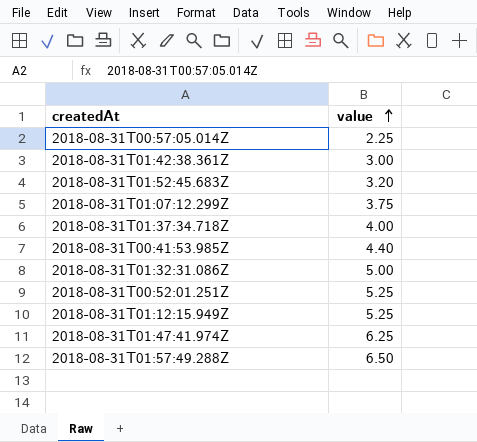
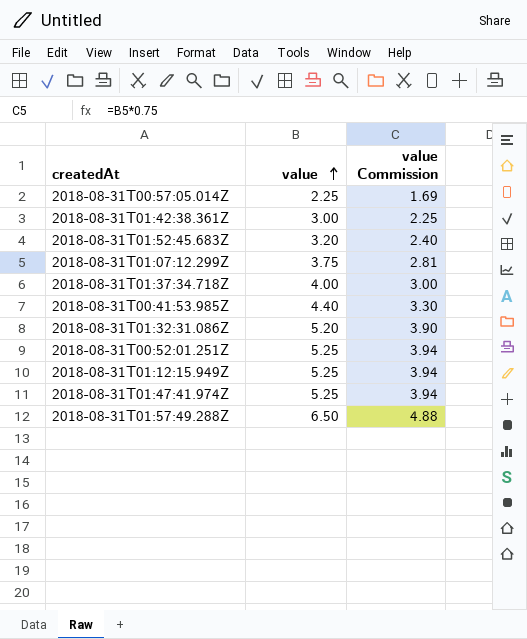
column value Commission | formula: none -> [value] * 0.75
2018-08-31T01:32:31.086Z | value: 5.00 -> 5.20
2018-08-31T01:47:41.974Z | value: 6.25 -> 5.25

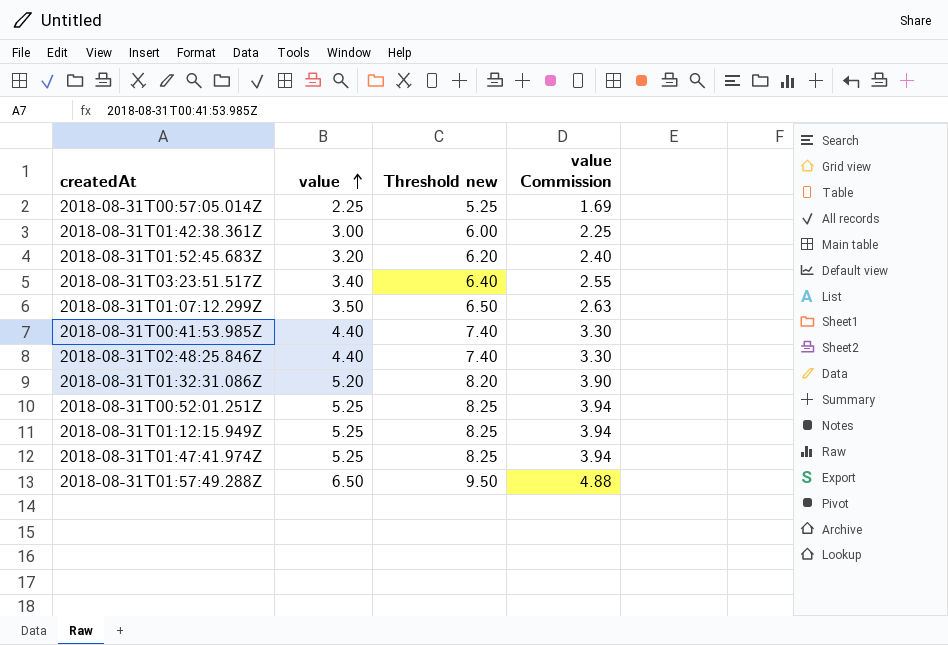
column Threshold new | formula: none -> [value] + 3
row 2018-08-31T01:37:34.718Z: 4.00 | 3.00 -> none
row 2018-08-31T03:23:51.517Z: none -> 3.40 | 6.40 | 2.55
2018-08-31T01:07:12.299Z | value: 3.75 -> 3.50
2018-08-31T01:07:12.299Z | value Commission: 2.81 -> 2.63
row 2018-08-31T02:48:25.846Z: none -> 4.40 | 7.40 | 3.30

